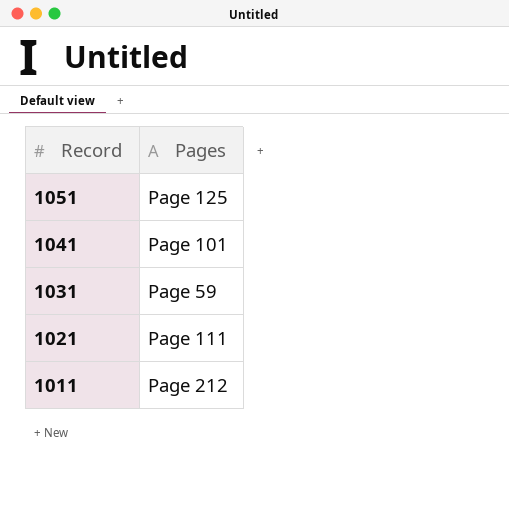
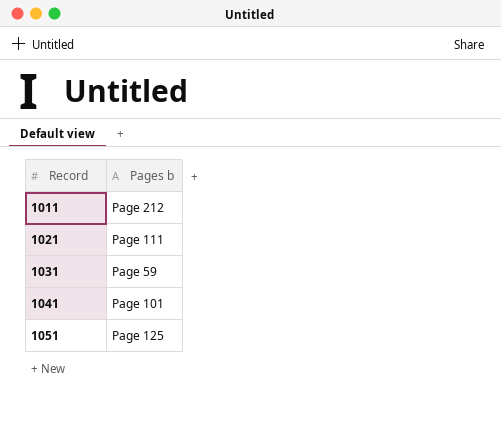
row order: Record descending -> Record ascending
column name: Pages -> Pages b

